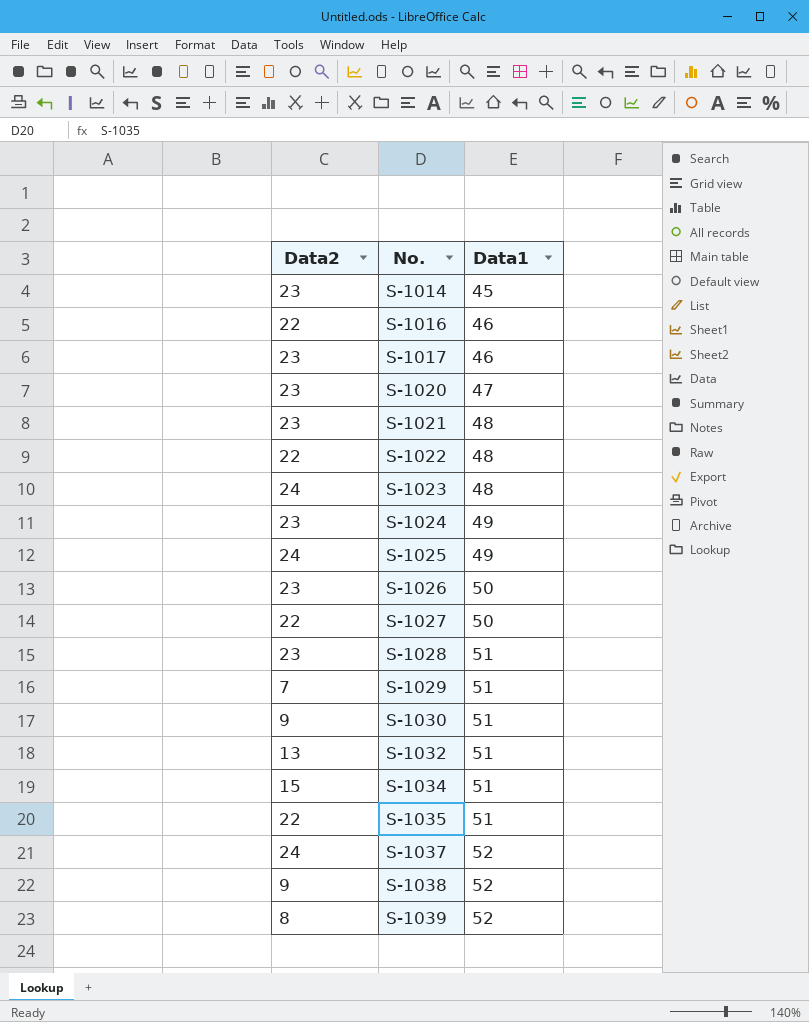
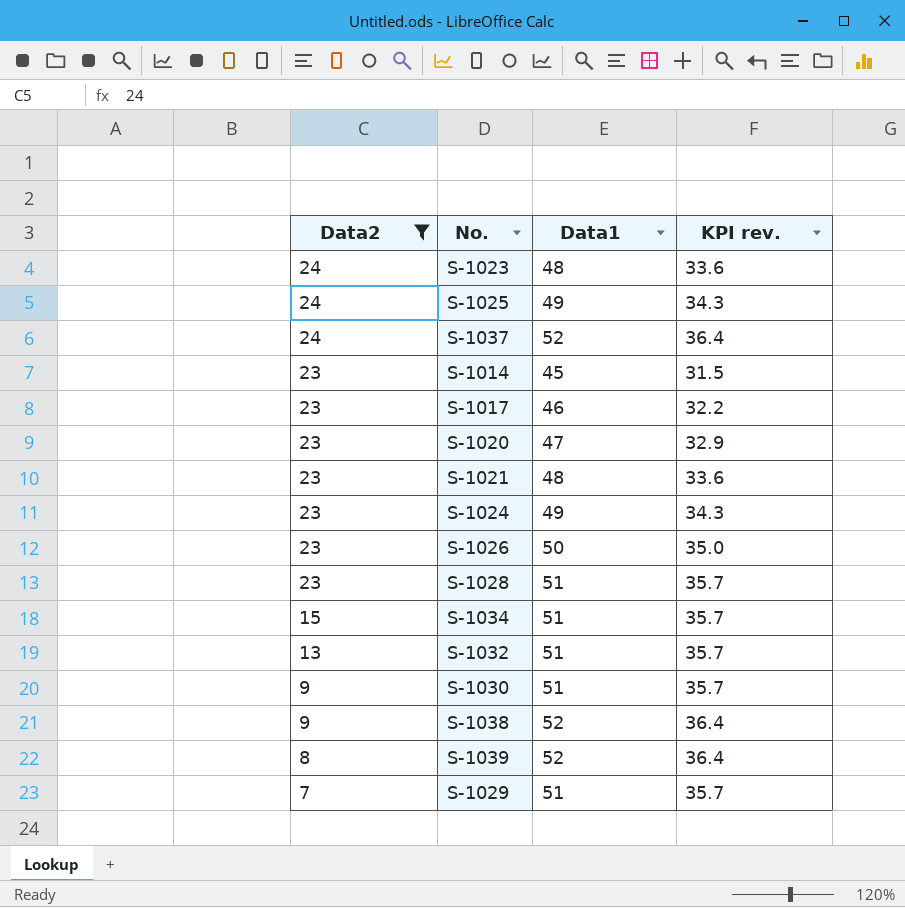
filter: none -> Data2 != 22
row order: No. ascending -> Data2 descending
column KPI rev. | formula: none -> [Data1] * 0.7

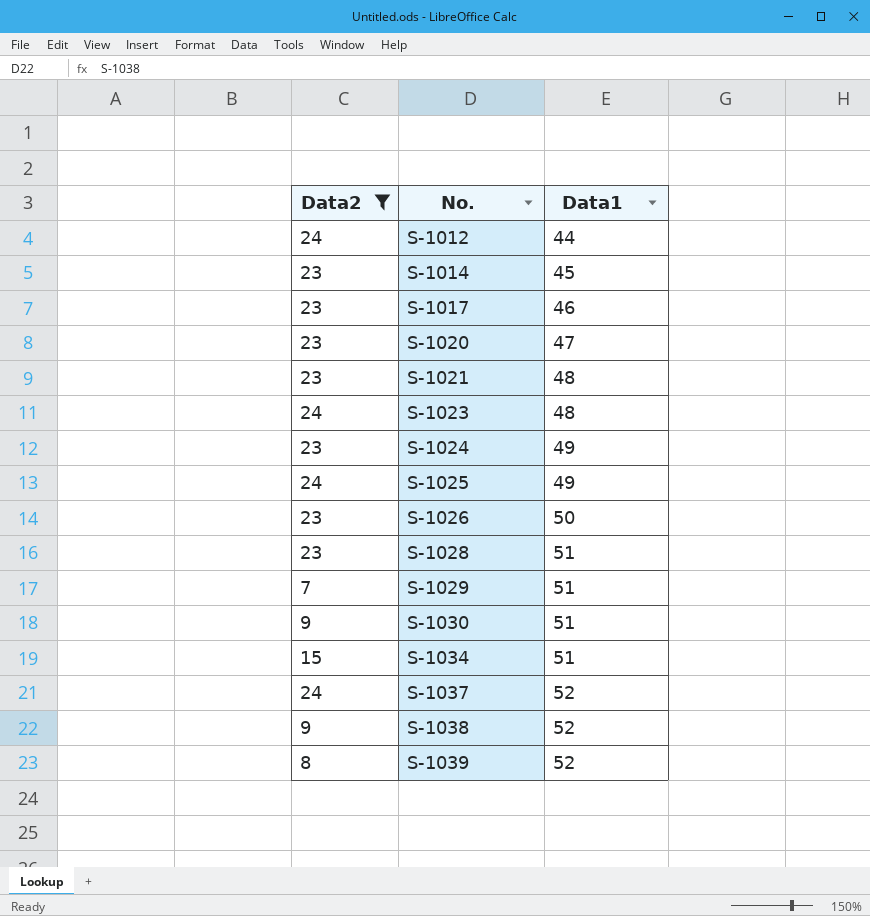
row order: Data2 descending -> No. ascending
column KPI rev. | formula: [Data1] * 0.7 -> none
row S-1032: 13 | 51 | 35.7 -> none
row S-1012: none -> 24 | 44

